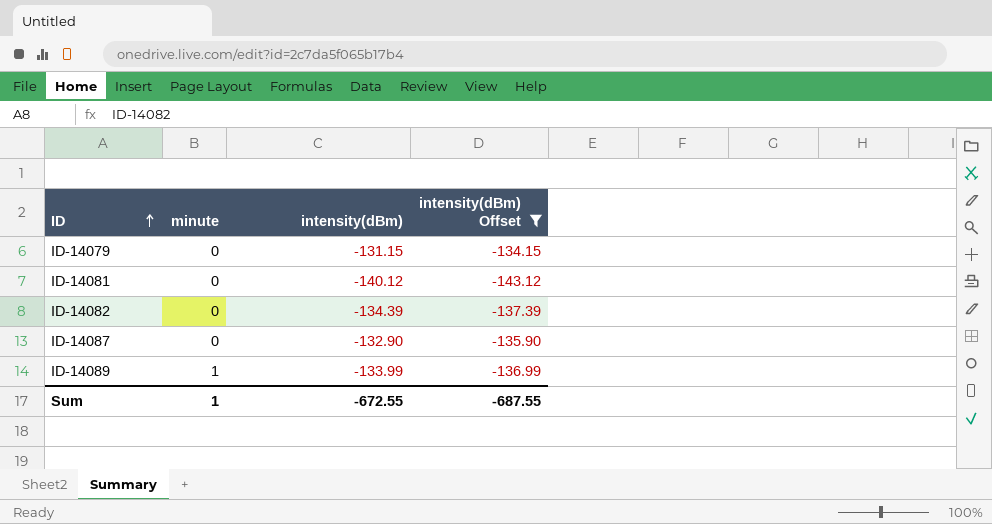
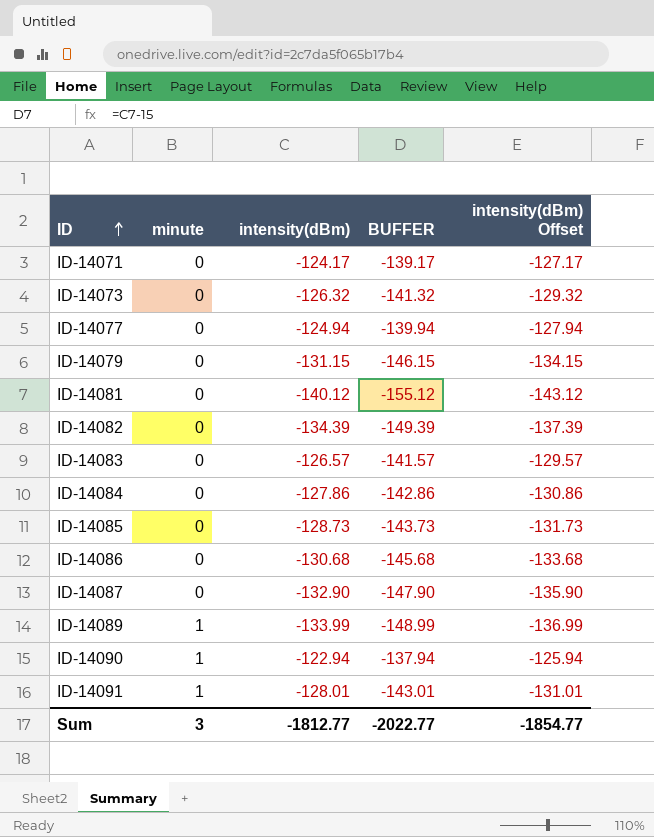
filter: intensity(dBm) Offset <= -134.15 -> none
column BUFFER | formula: none -> [intensity(dBm)] - 15
Sum | minute: 1 -> 3
Sum | intensity(dBm): -672.55 -> -1812.77
Sum | intensity(dBm) Offset: -687.55 -> -1854.77

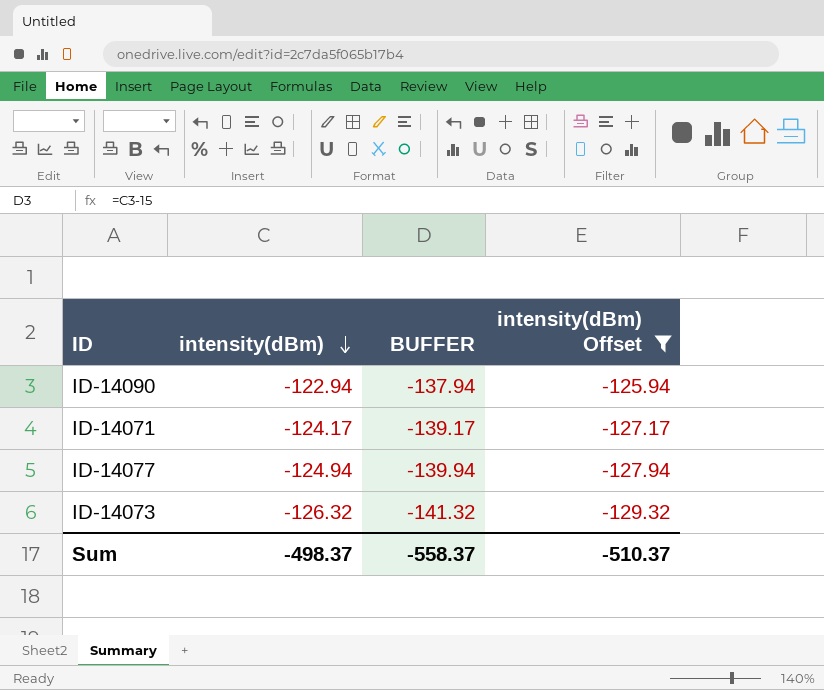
filter: none -> intensity(dBm) Offset >= -129.32
row order: ID ascending -> intensity(dBm) descending
column minute | position: 2 -> none
Sum | intensity(dBm): -1812.77 -> -498.37
Sum | BUFFER: -2022.77 -> -558.37
Sum | intensity(dBm) Offset: -1854.77 -> -510.37

